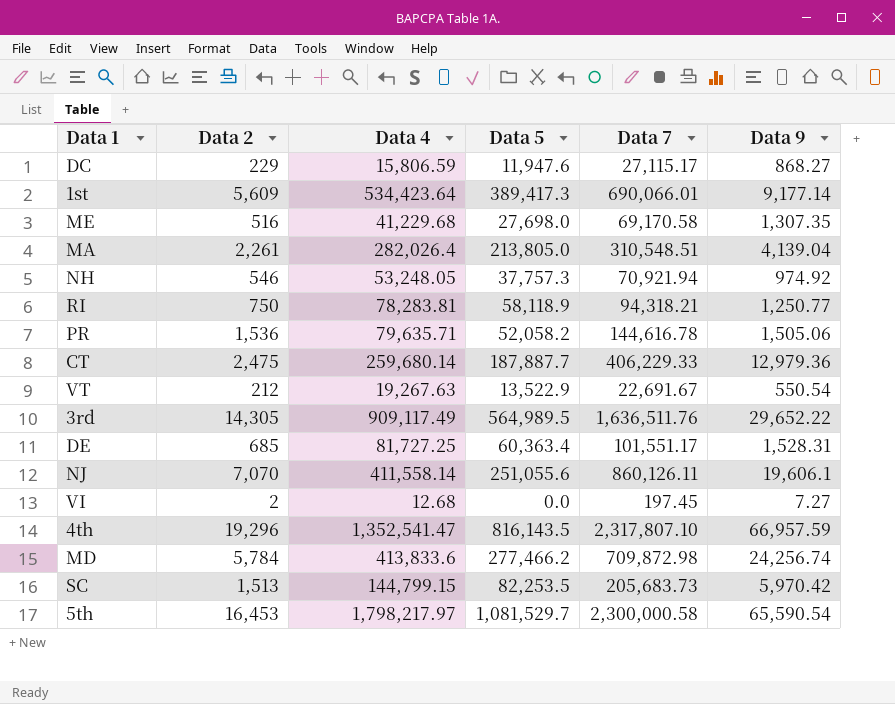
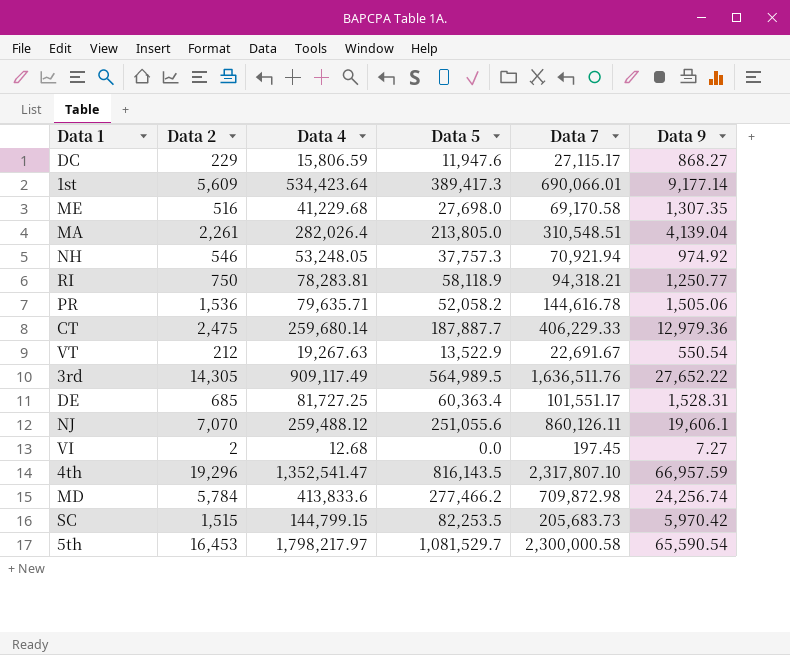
3rd | Data 9: 29,652.22 -> 27,652.22
NJ | Data 4: 411,558.14 -> 259,488.12
SC | Data 2: 1,513 -> 1,515

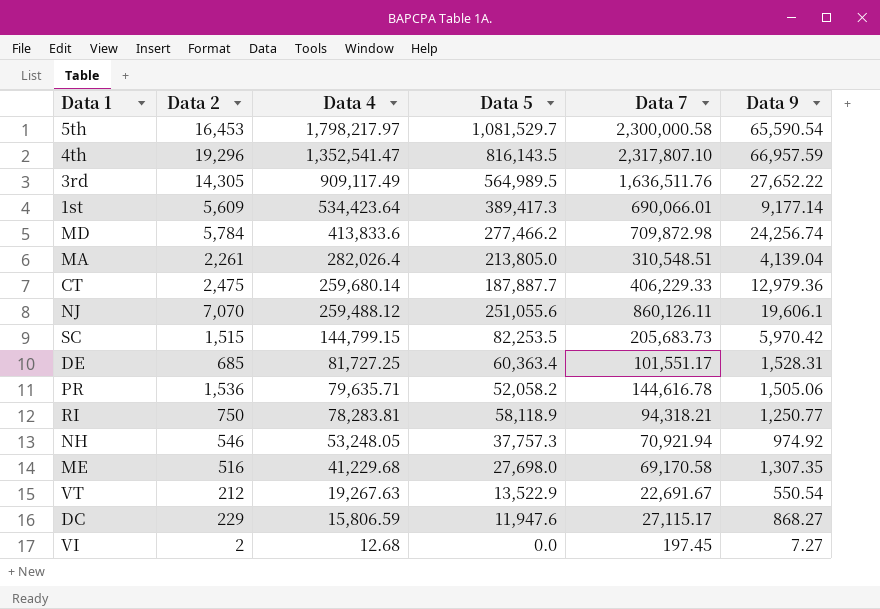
row order: none -> Data 4 descending

